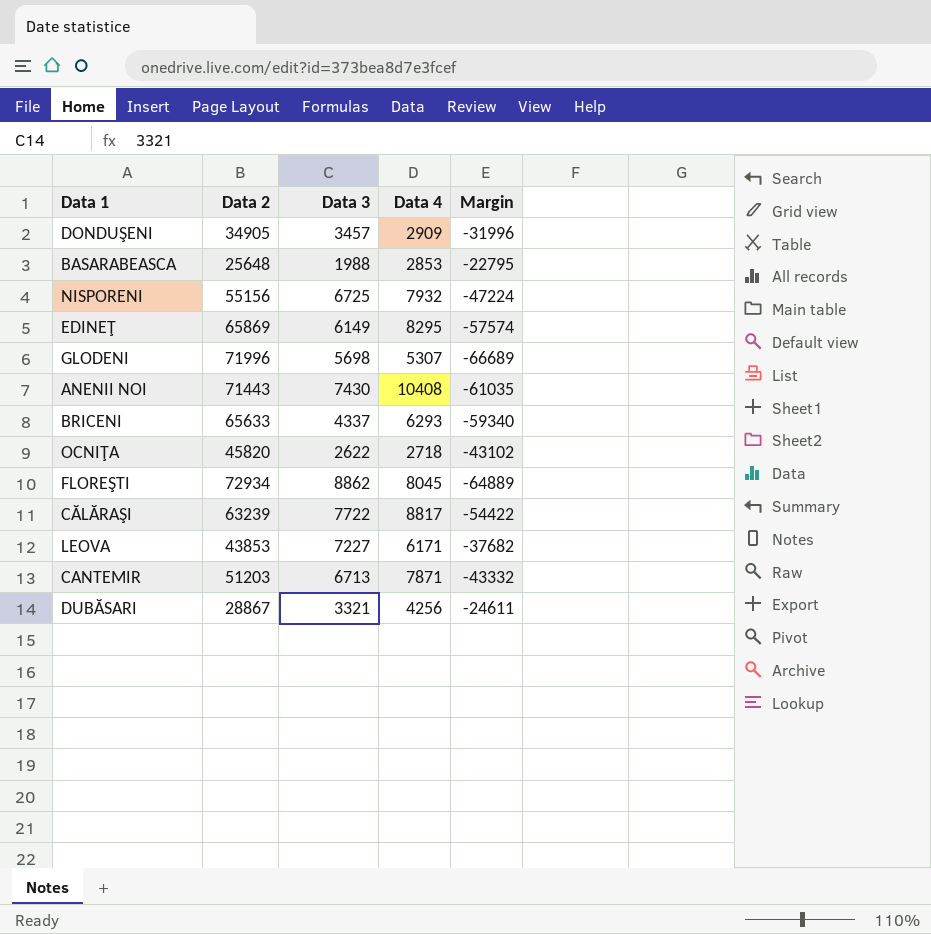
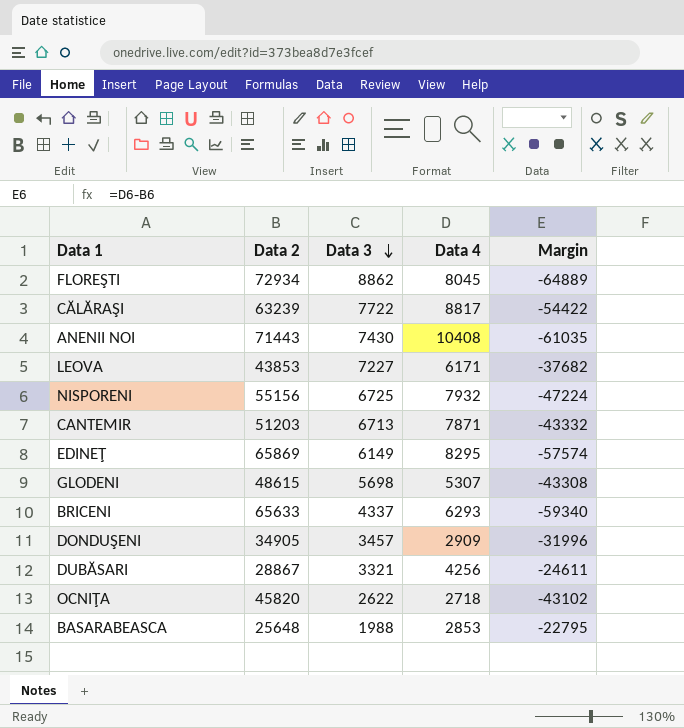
row order: none -> Data 3 descending
GLODENI | Data 2: 71996 -> 48615
GLODENI | Margin: -66689 -> -43308

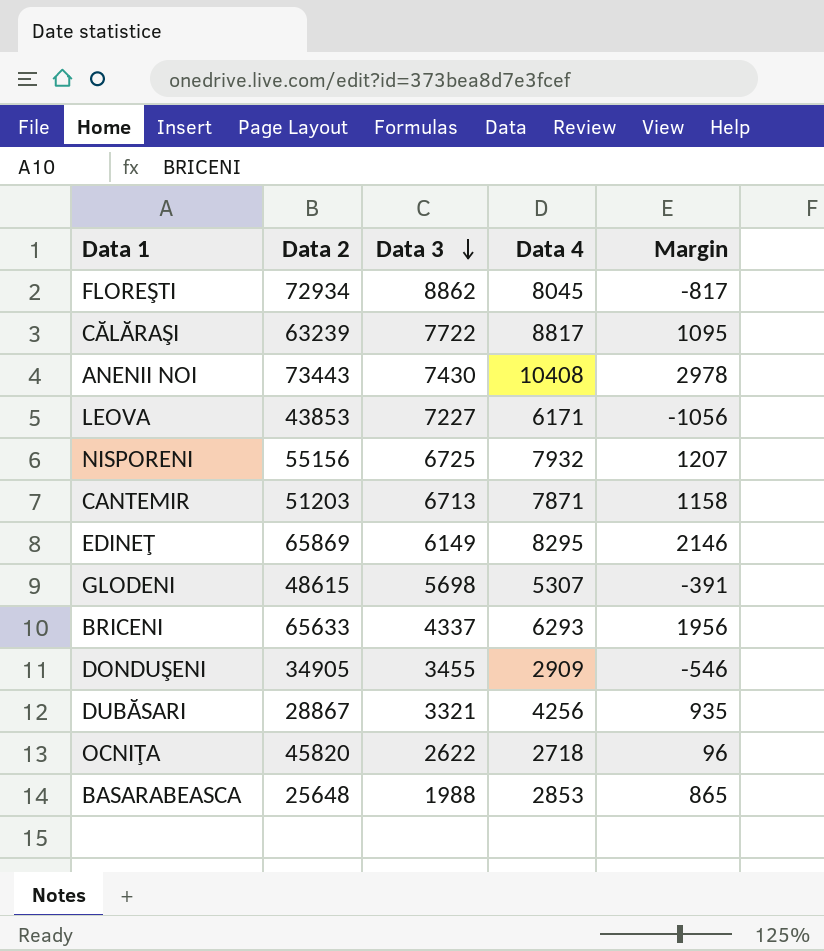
column Margin | formula: [Data 4] - [Data 2] -> [Data 4] - [Data 3]
ANENII NOI | Data 2: 71443 -> 73443
DONDUŞENI | Data 3: 3457 -> 3455

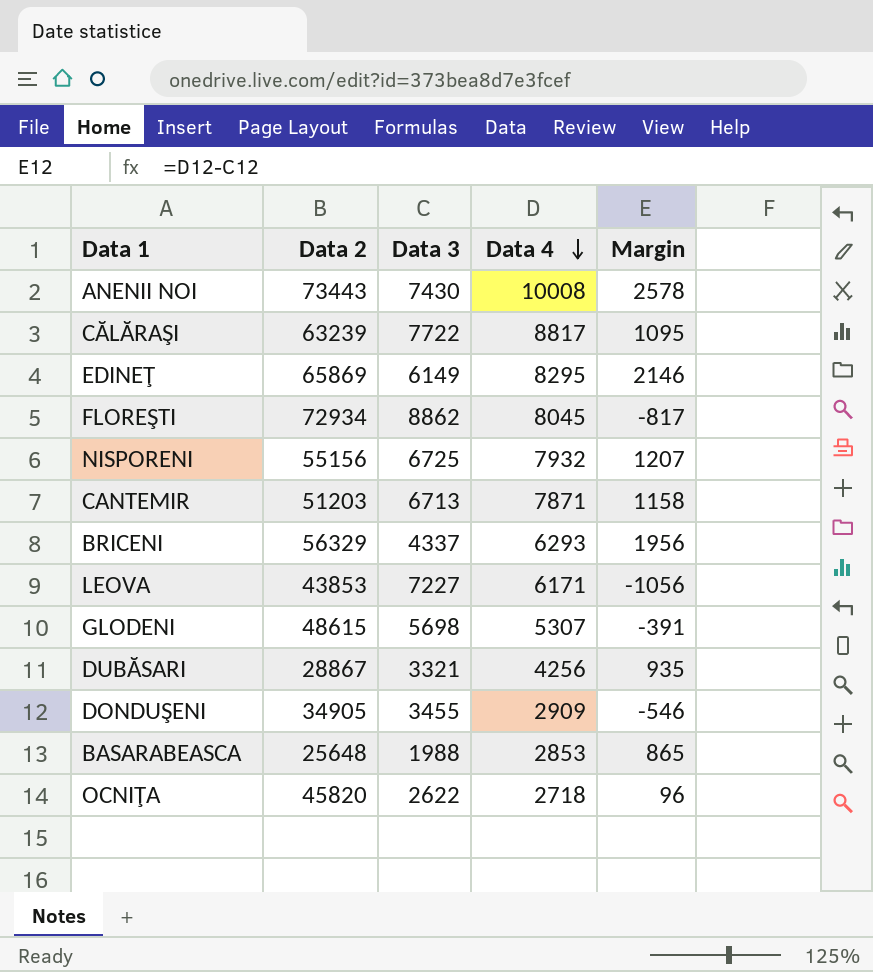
row order: Data 3 descending -> Data 4 descending
ANENII NOI | Data 4: 10408 -> 10008
ANENII NOI | Margin: 2978 -> 2578
BRICENI | Data 2: 65633 -> 56329

